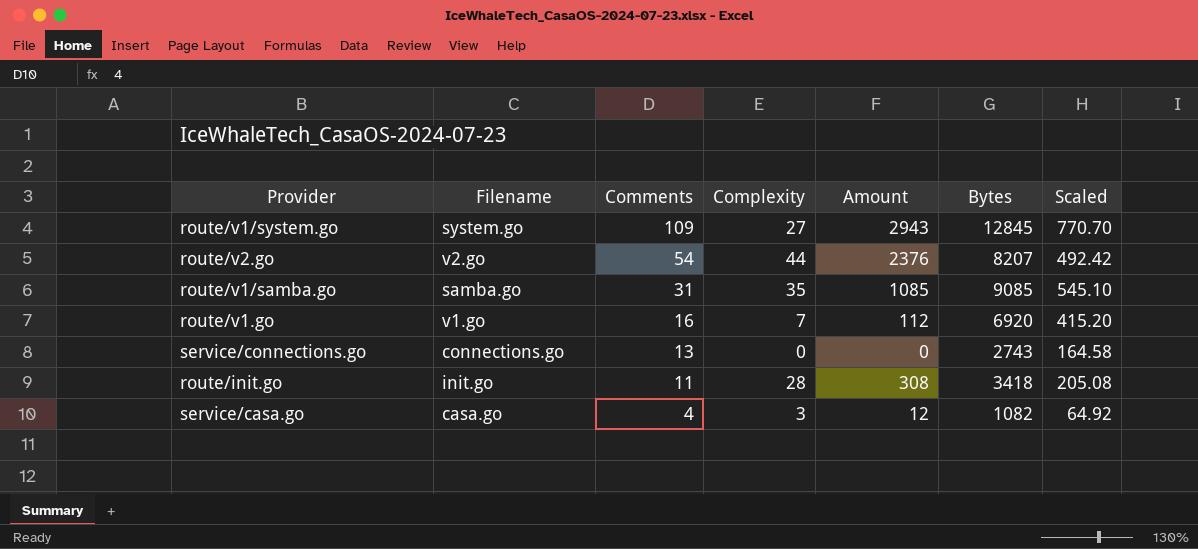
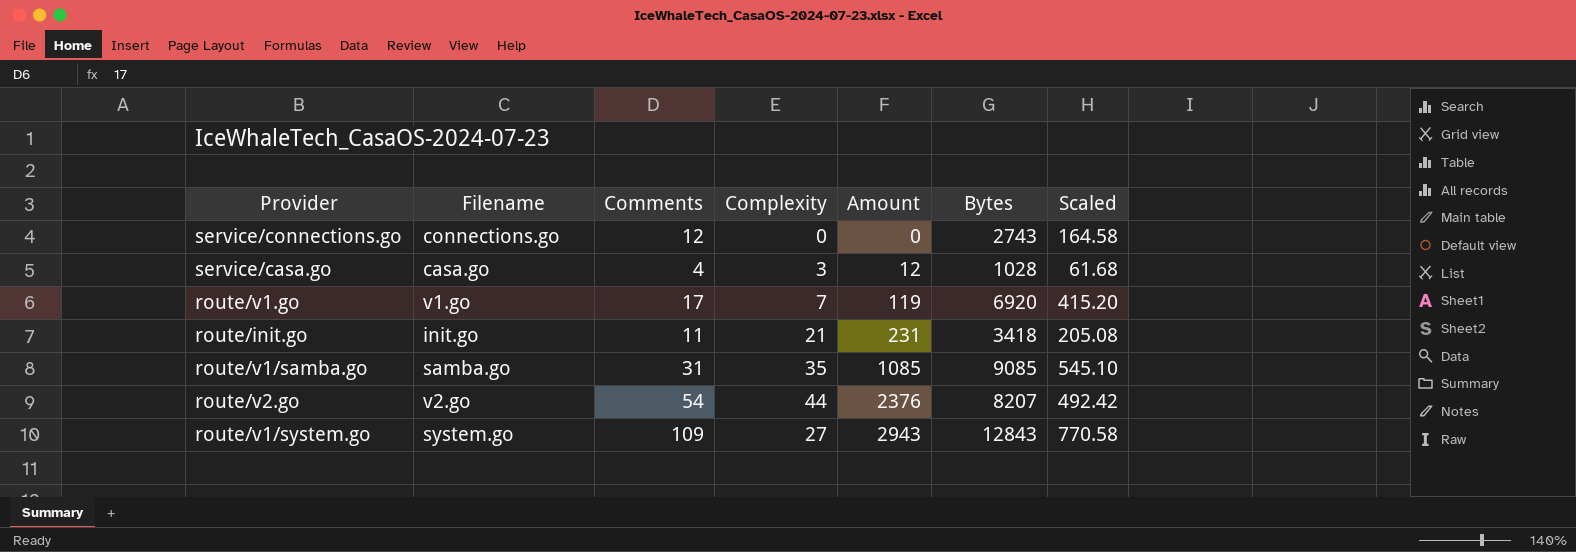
row order: Comments descending -> Amount ascending
service/connections.go | Comments: 13 -> 12
service/casa.go | Bytes: 1082 -> 1028
service/casa.go | Scaled: 64.92 -> 61.68
route/v1.go | Comments: 16 -> 17
route/v1.go | Amount: 112 -> 119
route/init.go | Complexity: 28 -> 21
route/init.go | Amount: 308 -> 231
route/v1/system.go | Bytes: 12845 -> 12843
route/v1/system.go | Scaled: 770.70 -> 770.58

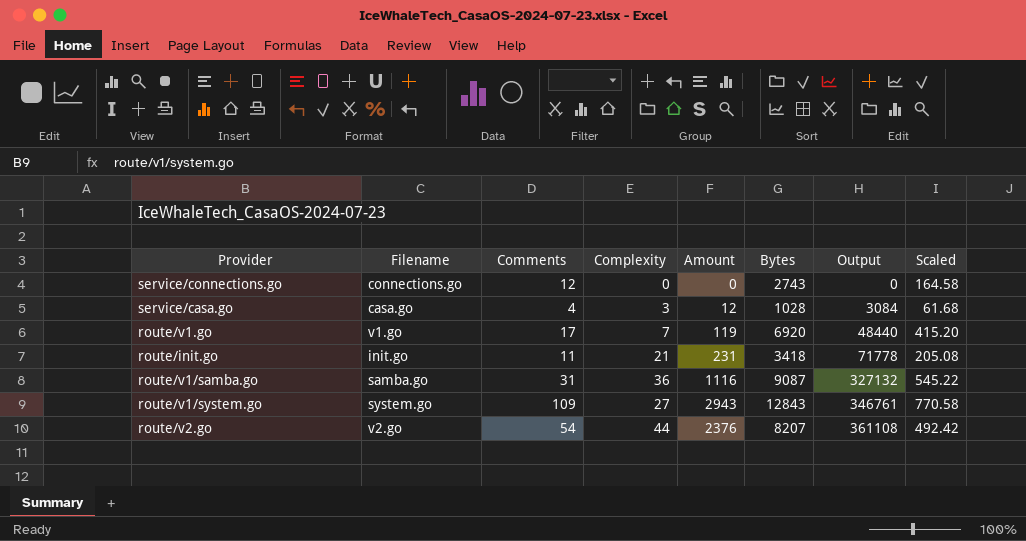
row order: Amount ascending -> Output ascending
column Output | formula: none -> [Complexity] * [Bytes]
route/v1/samba.go | Complexity: 35 -> 36
route/v1/samba.go | Amount: 1085 -> 1116
route/v1/samba.go | Bytes: 9085 -> 9087
route/v1/samba.go | Scaled: 545.10 -> 545.22

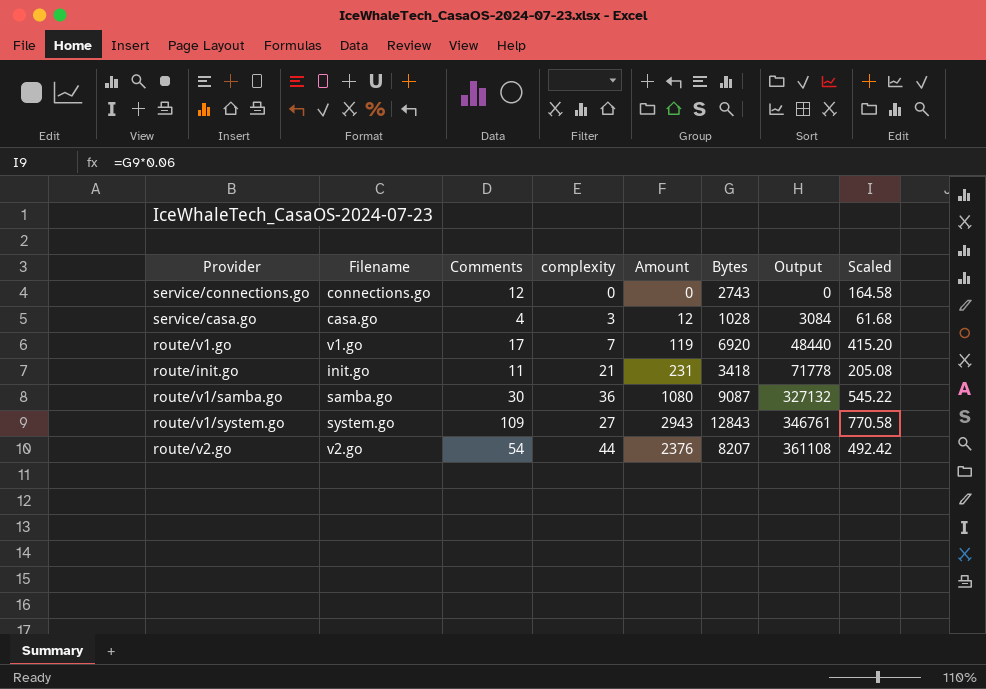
column name: Complexity -> complexity
route/v1/samba.go | Comments: 31 -> 30
route/v1/samba.go | Amount: 1116 -> 1080

